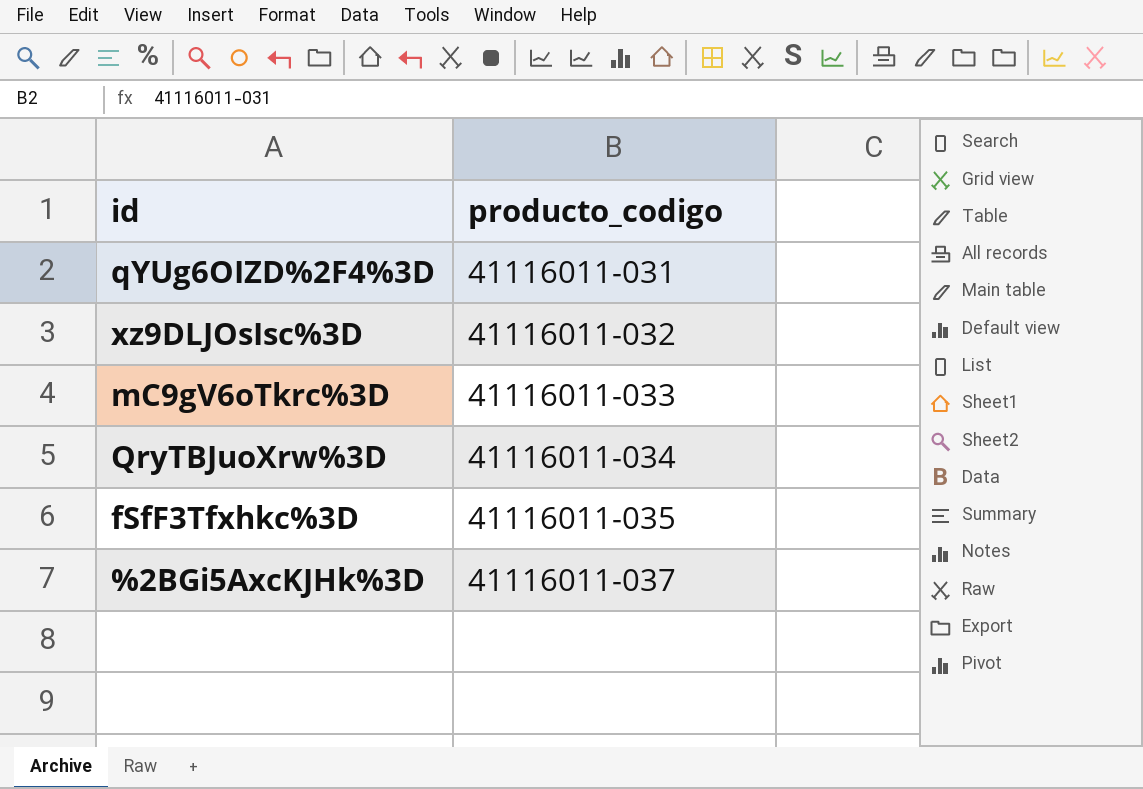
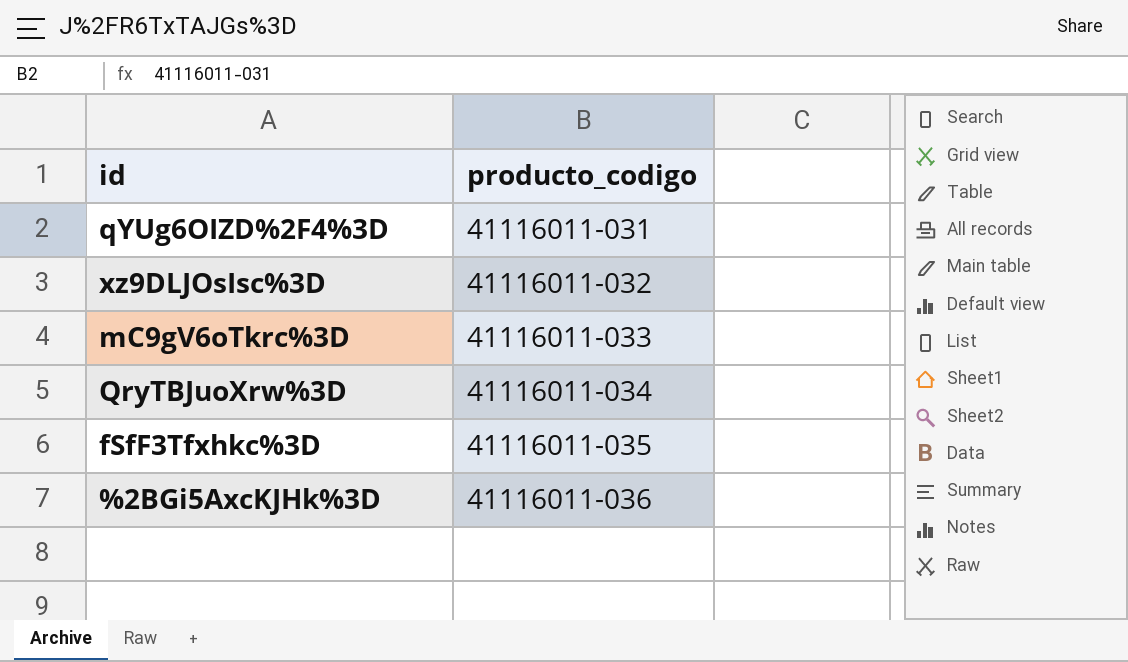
%2BGi5AxcKJHk%3D | producto_codigo: 41116011-037 -> 41116011-036

